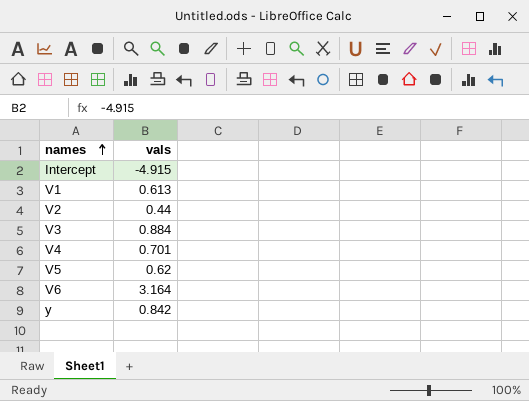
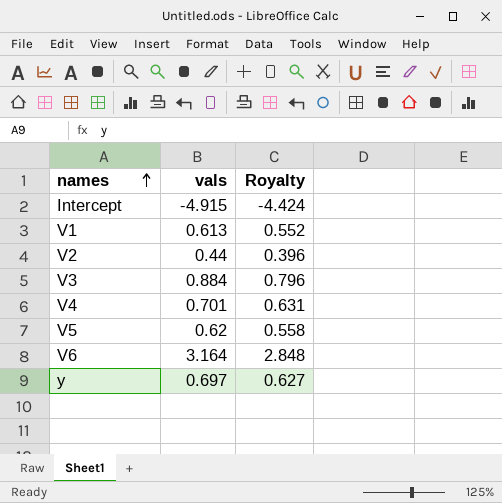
column Royalty | formula: none -> [vals] * 0.9
y | vals: 0.842 -> 0.697

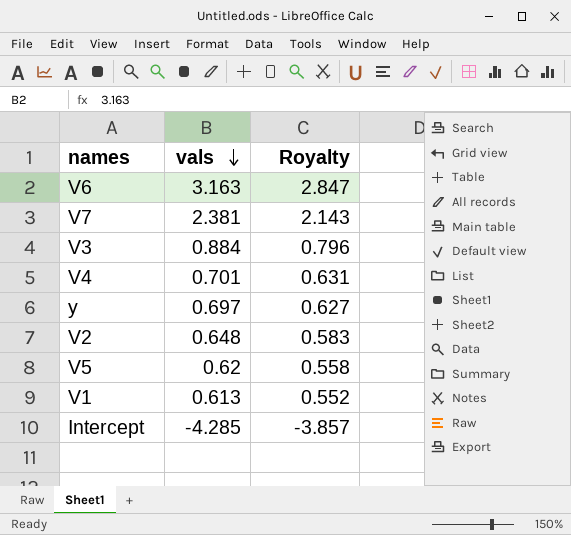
row order: names ascending -> vals descending
V6 | vals: 3.164 -> 3.163
V6 | Royalty: 2.848 -> 2.847
row V7: none -> 2.381 | 2.143
V2 | vals: 0.44 -> 0.648
V2 | Royalty: 0.396 -> 0.583
Intercept | vals: -4.915 -> -4.285
Intercept | Royalty: -4.424 -> -3.857

